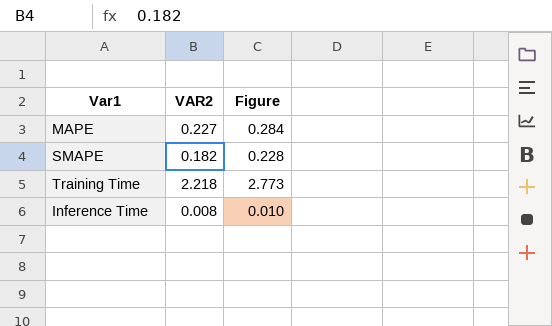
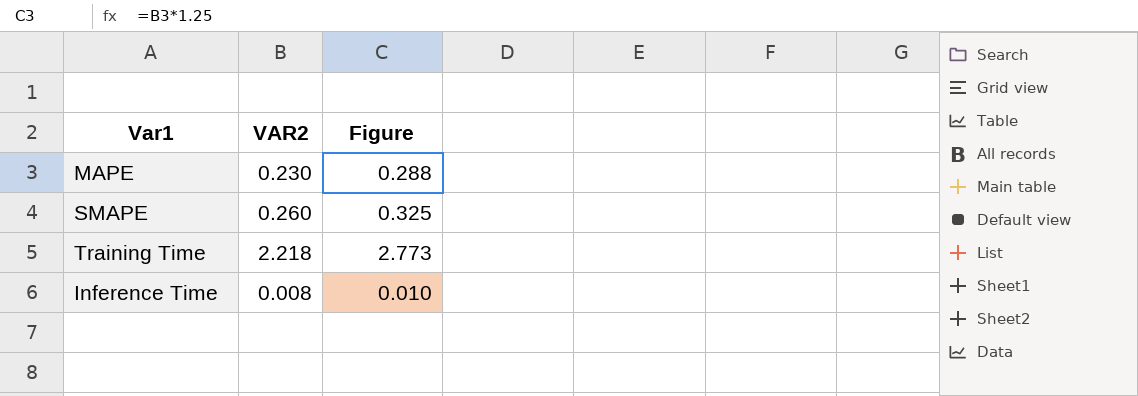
MAPE | VAR2: 0.227 -> 0.230
MAPE | Figure: 0.284 -> 0.288
SMAPE | VAR2: 0.182 -> 0.260
SMAPE | Figure: 0.228 -> 0.325

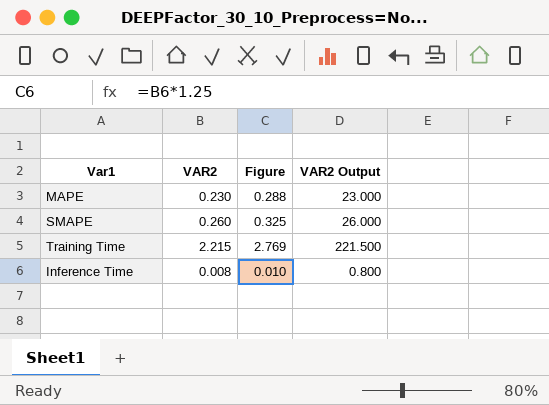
column VAR2 Output | formula: none -> [VAR2] * 100
Training Time | VAR2: 2.218 -> 2.215
Training Time | Figure: 2.773 -> 2.769

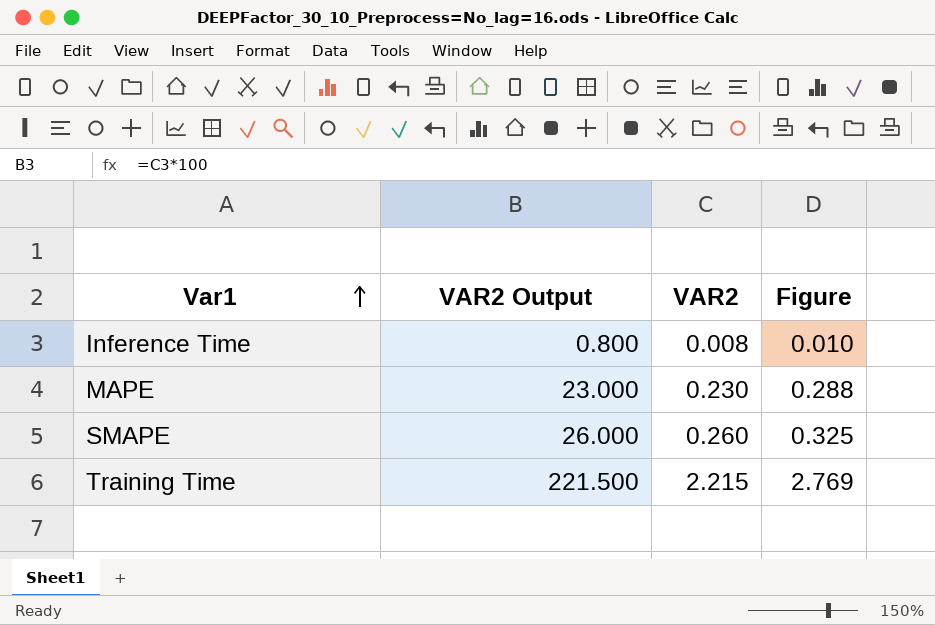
row order: none -> Var1 ascending
column VAR2 Output | position: 4 -> 2

